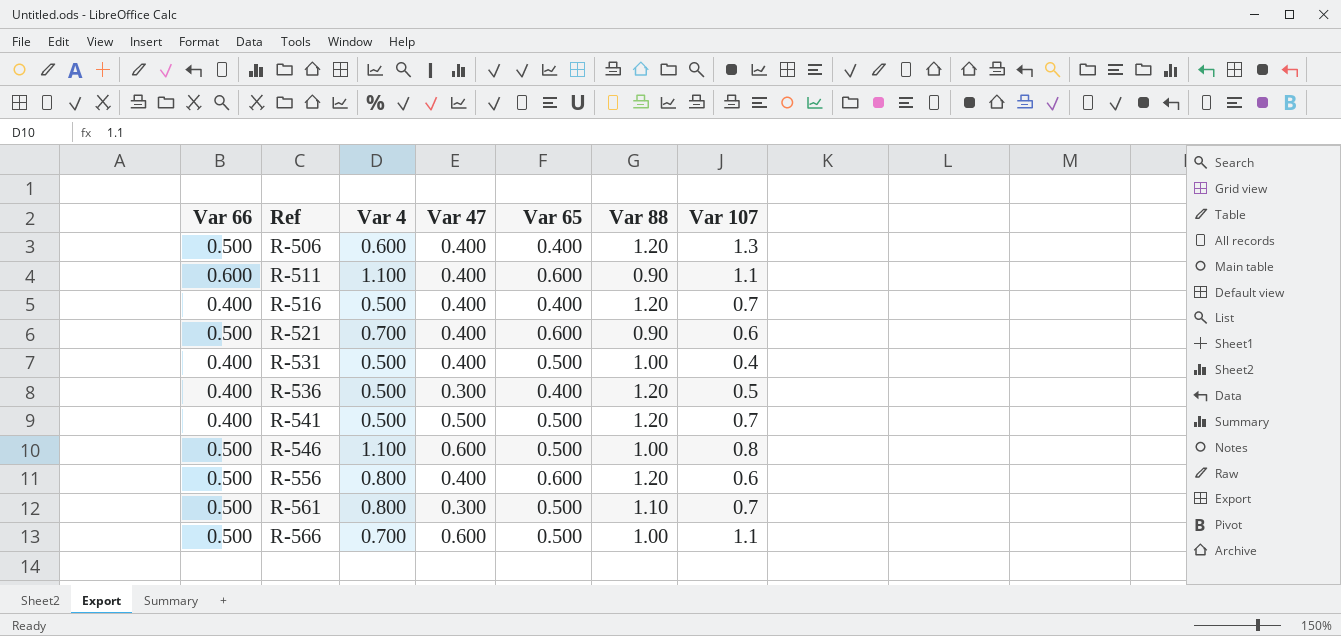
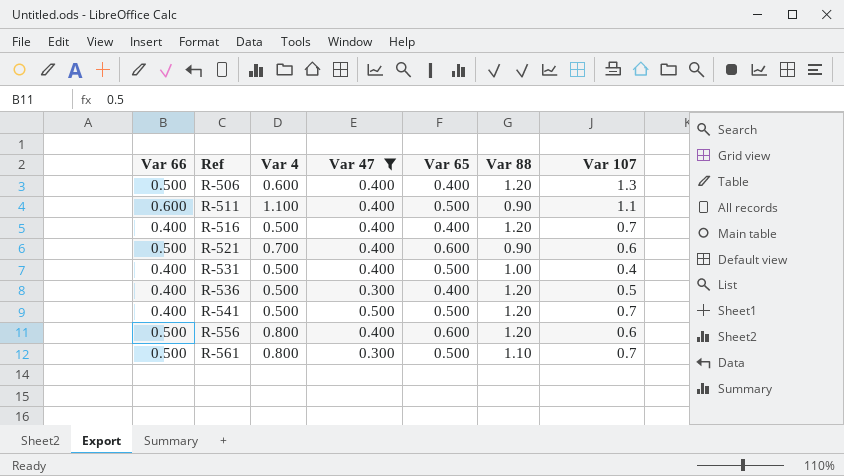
filter: none -> Var 47 != 0.600
R-511 | Var 65: 0.600 -> 0.500

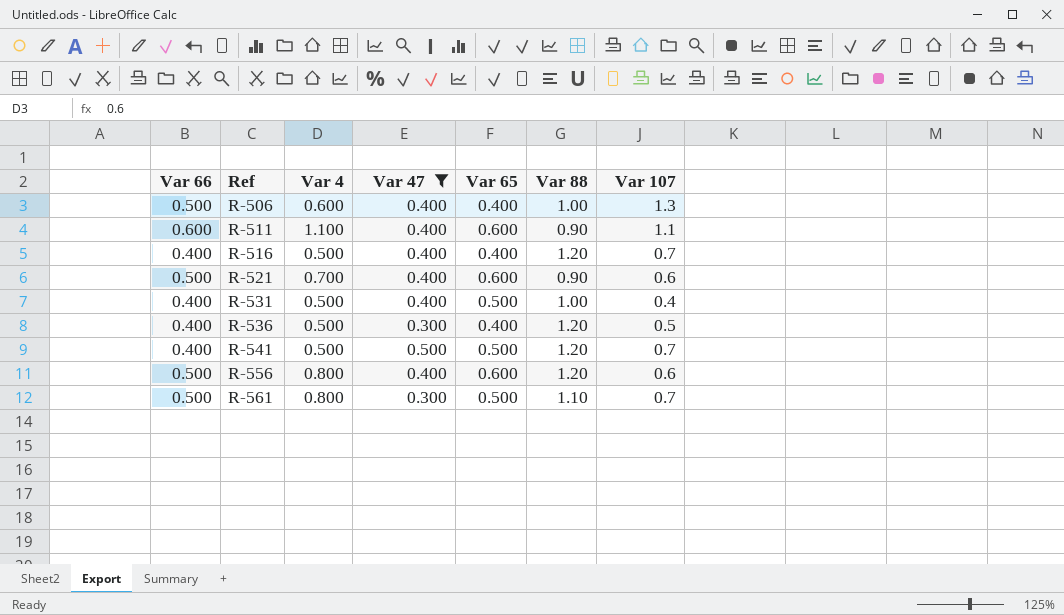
R-506 | Var 88: 1.20 -> 1.00
R-511 | Var 65: 0.500 -> 0.600

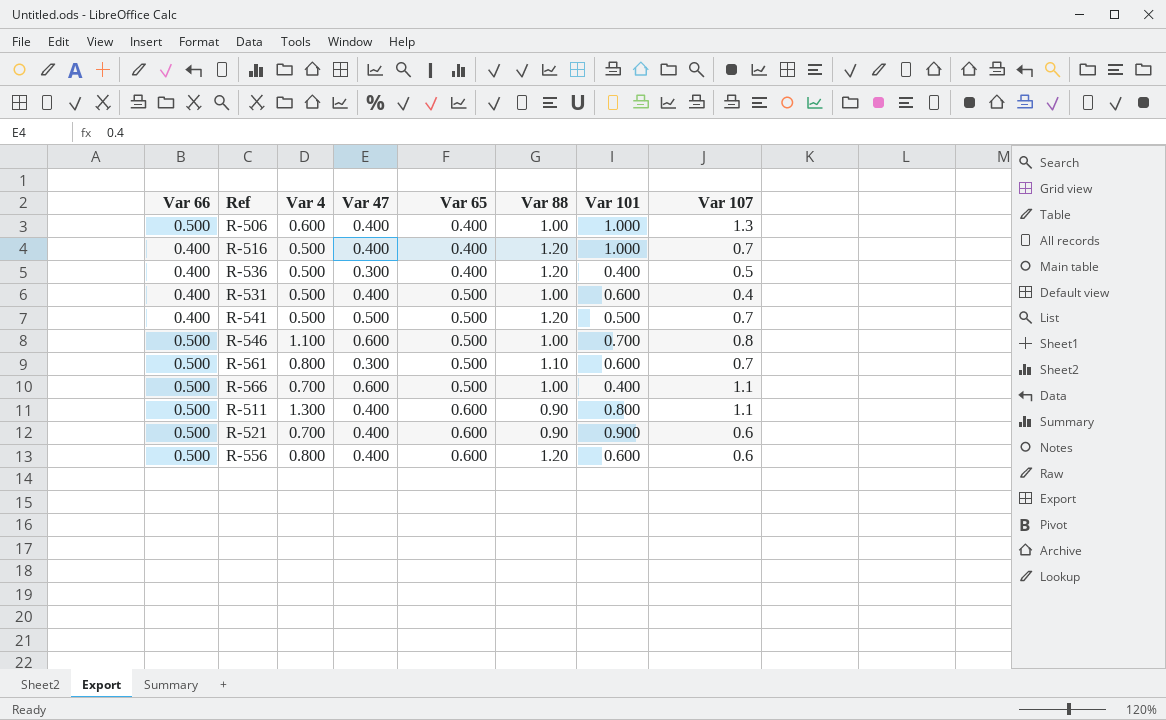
filter: Var 47 != 0.600 -> none
row order: Ref ascending -> Var 65 ascending
column Var 101 | position: none -> 7
R-511 | Var 66: 0.600 -> 0.500
R-511 | Var 4: 1.100 -> 1.300

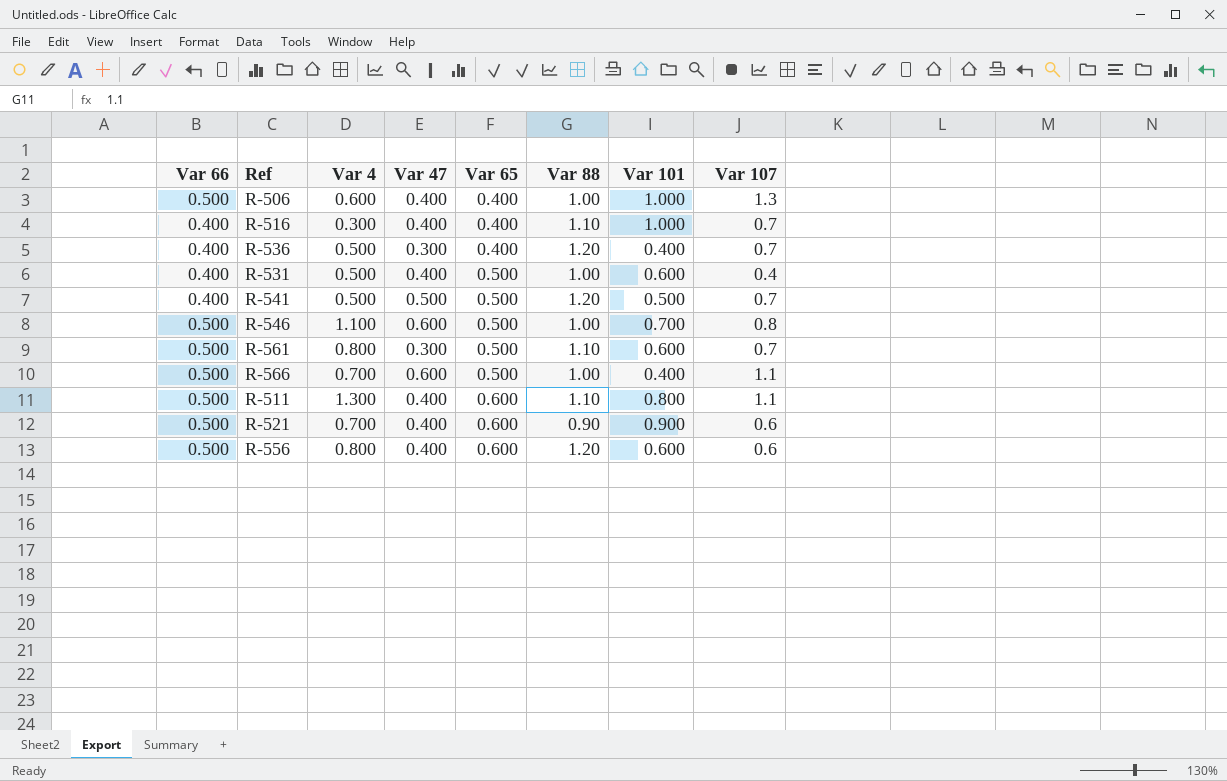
R-516 | Var 4: 0.500 -> 0.300
R-516 | Var 88: 1.20 -> 1.10
R-536 | Var 107: 0.5 -> 0.7
R-511 | Var 88: 0.90 -> 1.10

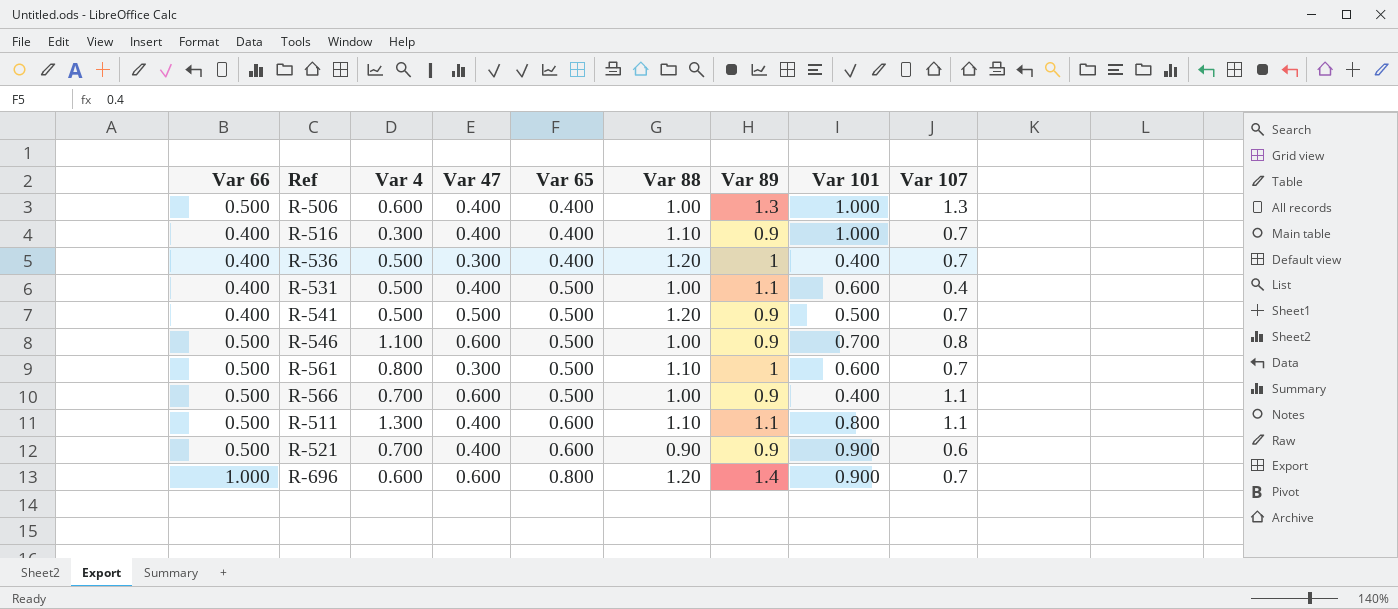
column Var 89 | position: none -> 7
row R-556: 0.500 | 0.800 | 0.400 | 0.600 | 1.20 | 0.600 | 0.6 -> none
row R-696: none -> 1.000 | 0.600 | 0.600 | 0.800 | 1.20 | 1.4 | 0.900 | 0.7

